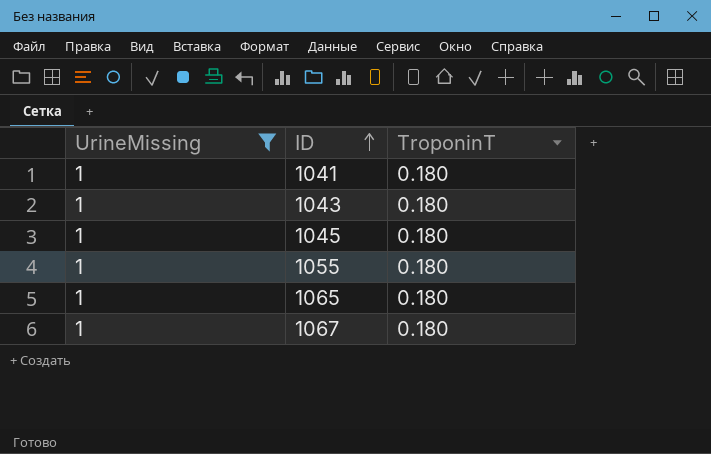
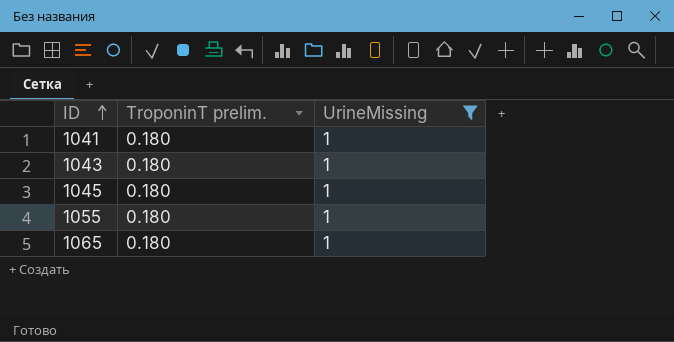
column name: TroponinT -> TroponinT prelim.
column UrineMissing | position: 1 -> 3
row 1067: 1 | 0.180 -> none

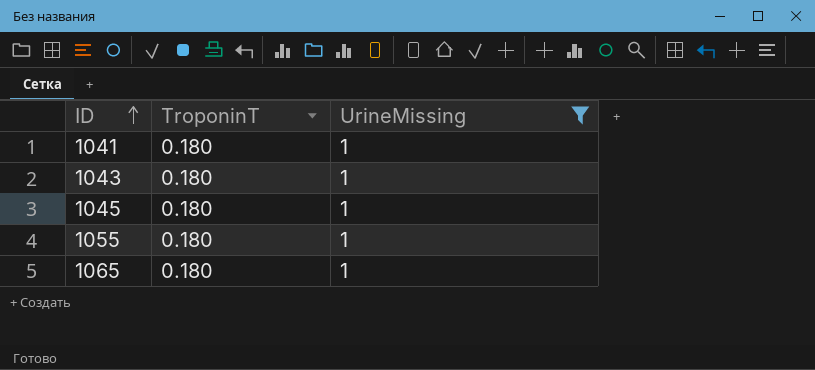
column name: TroponinT prelim. -> TroponinT

